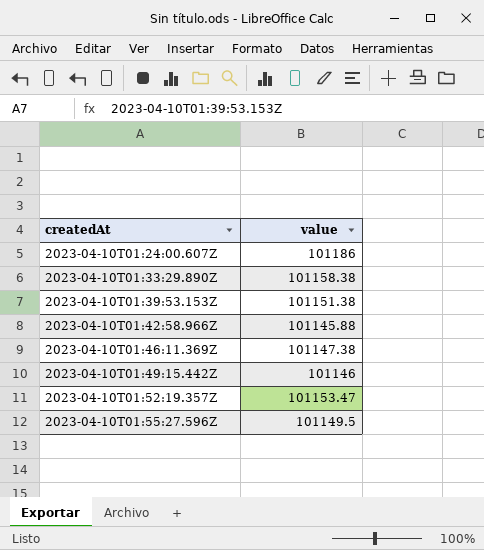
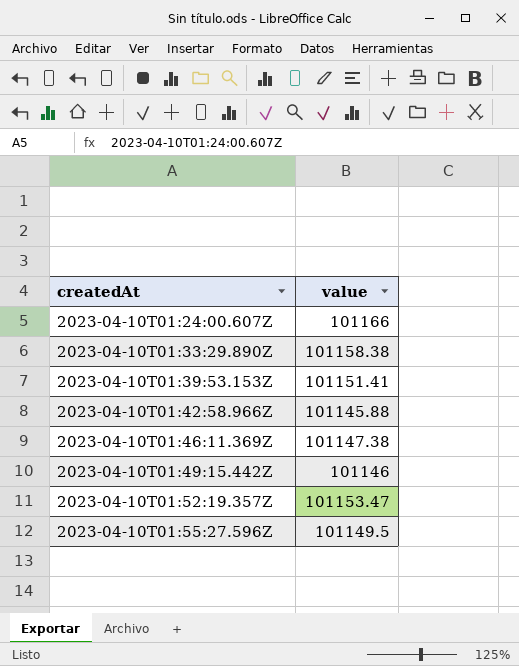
2023-04-10T01:24:00.607Z | value: 101186 -> 101166
2023-04-10T01:39:53.153Z | value: 101151.38 -> 101151.41

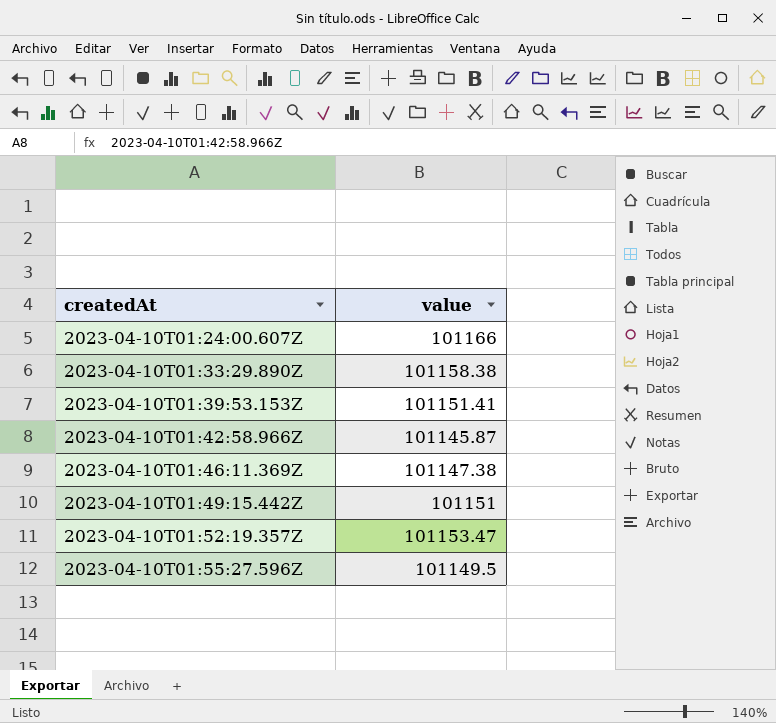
2023-04-10T01:42:58.966Z | value: 101145.88 -> 101145.87
2023-04-10T01:49:15.442Z | value: 101146 -> 101151

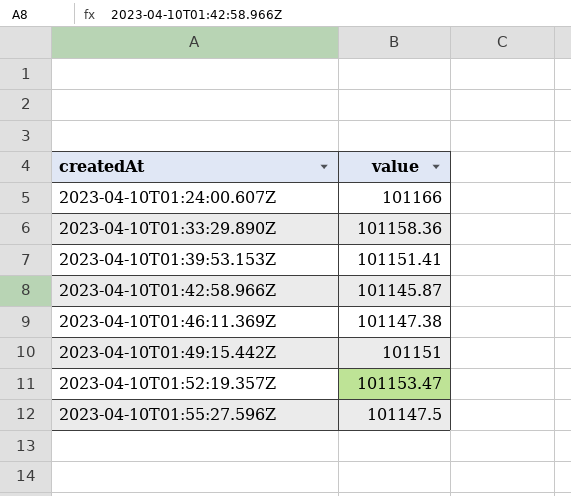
2023-04-10T01:33:29.890Z | value: 101158.38 -> 101158.36
2023-04-10T01:55:27.596Z | value: 101149.5 -> 101147.5

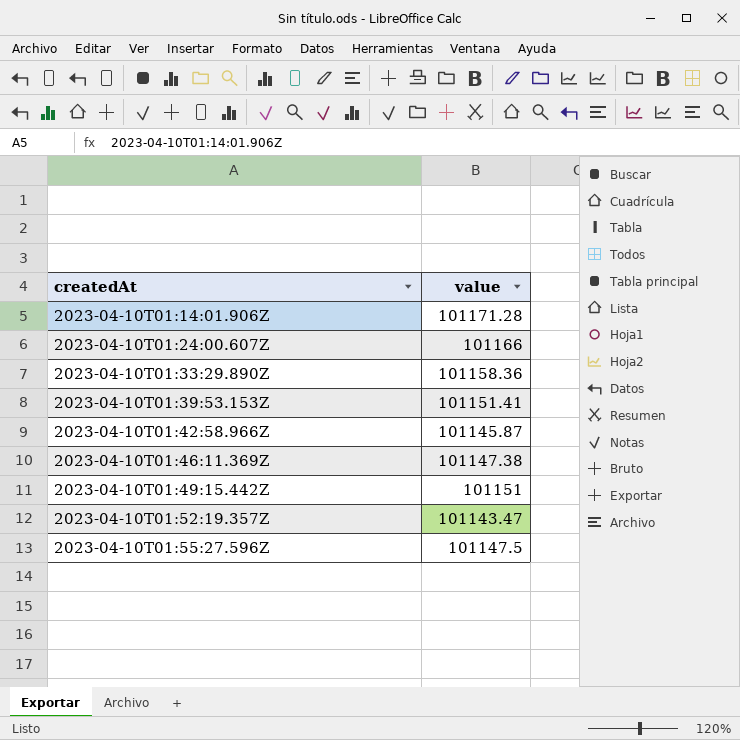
row 2023-04-10T01:14:01.906Z: none -> 101171.28
2023-04-10T01:52:19.357Z | value: 101153.47 -> 101143.47

